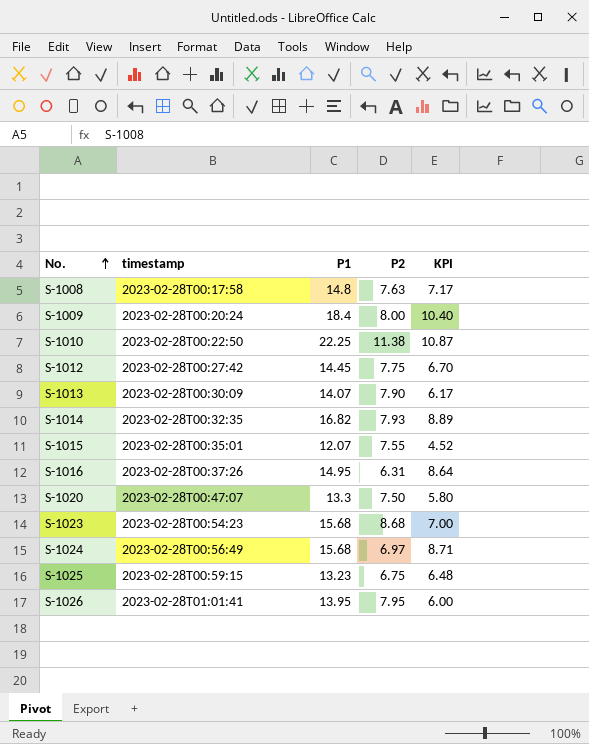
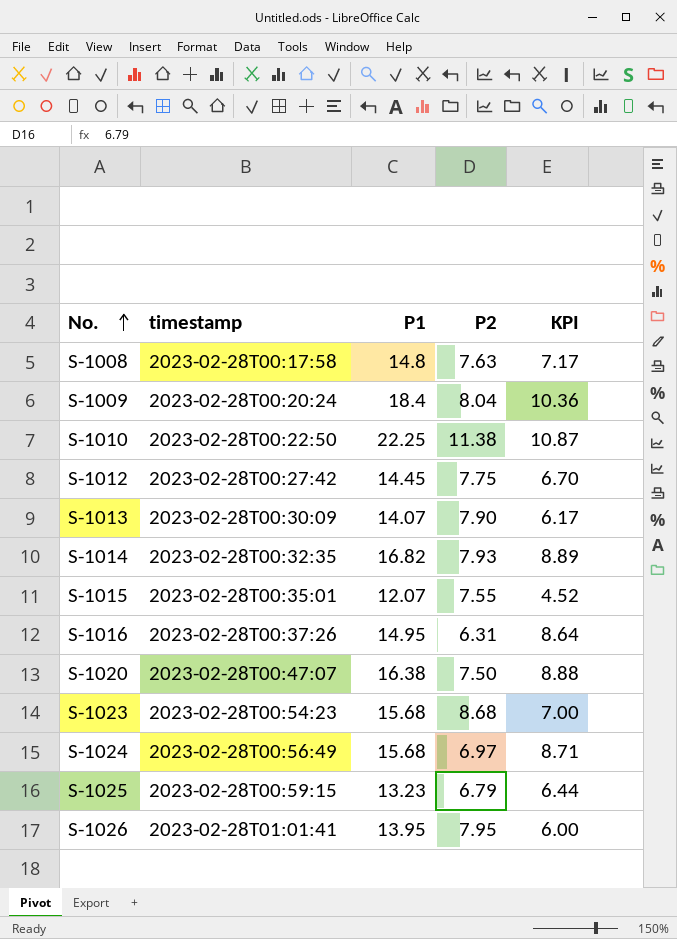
S-1009 | P2: 8.00 -> 8.04
S-1009 | KPI: 10.40 -> 10.36
S-1020 | P1: 13.3 -> 16.38
S-1020 | KPI: 5.80 -> 8.88
S-1025 | P2: 6.75 -> 6.79
S-1025 | KPI: 6.48 -> 6.44

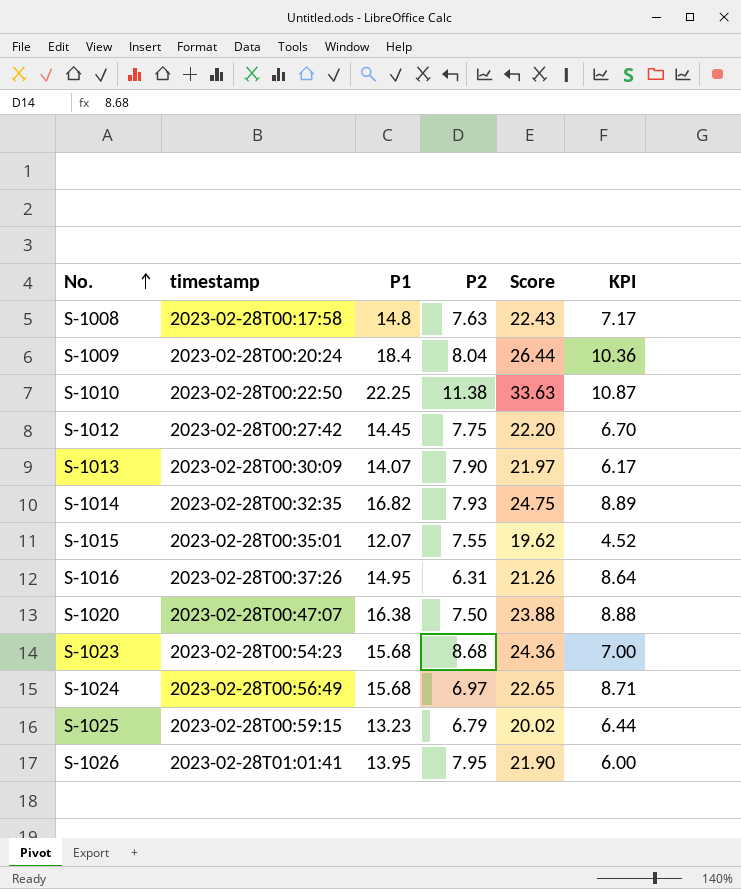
column Score | formula: none -> [P1] + [P2]

